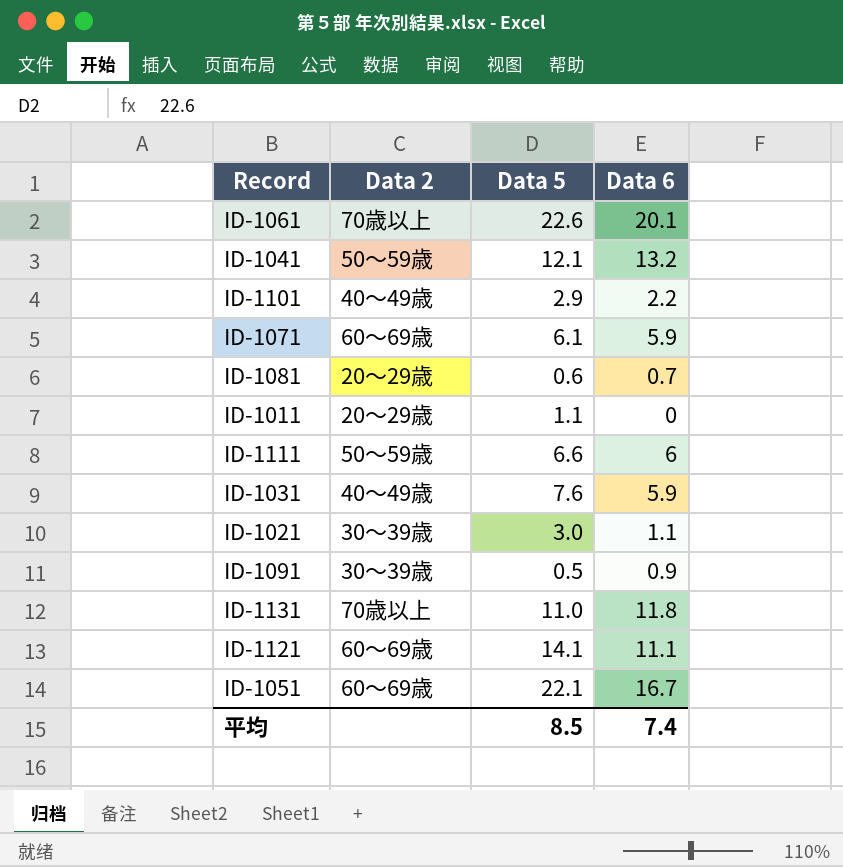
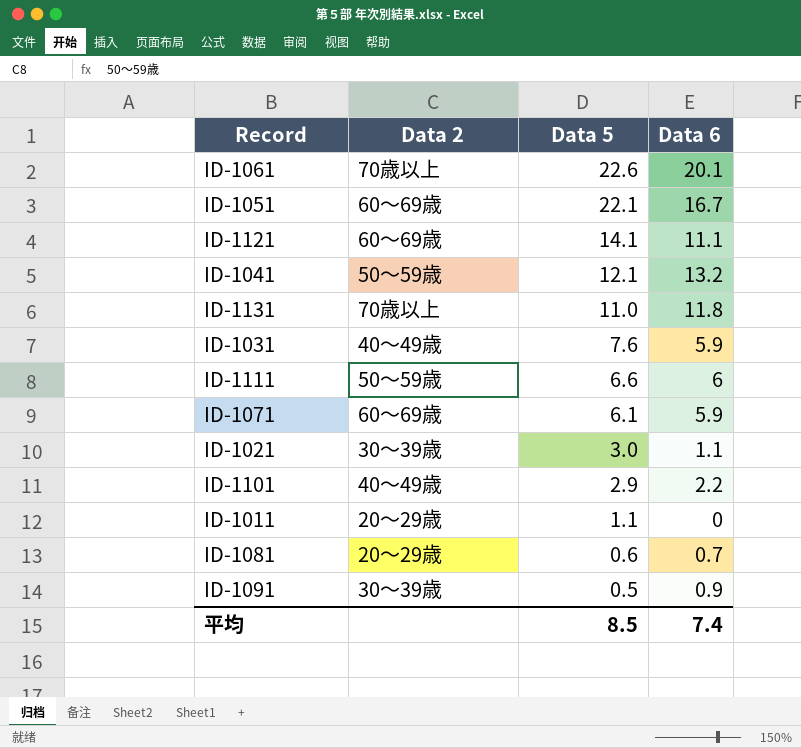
row order: none -> Data 5 descending

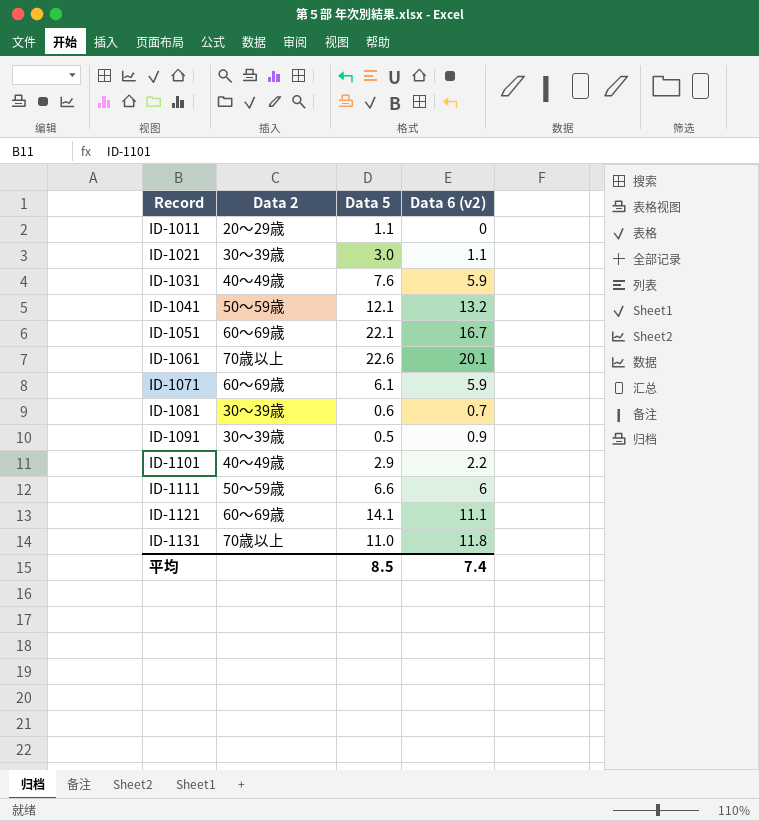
row order: Data 5 descending -> Record ascending
column name: Data 6 -> Data 6 (v2)
ID-1081 | Data 2: 20～29歳 -> 30～39歳

